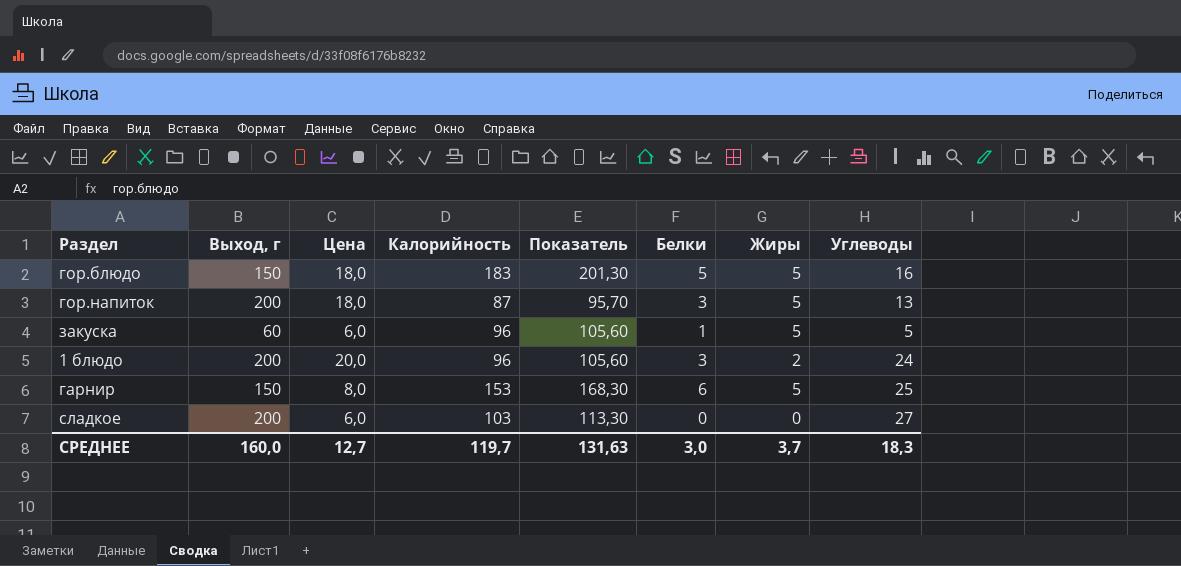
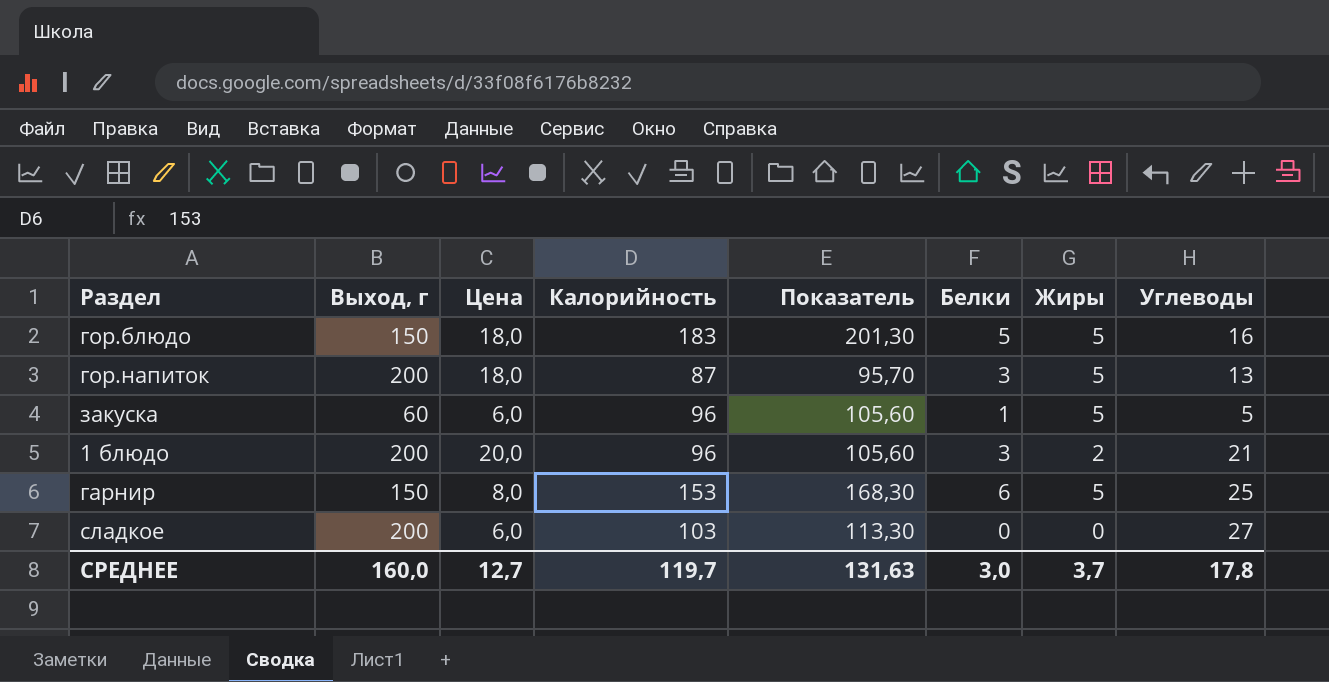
1 блюдо | Углеводы: 24 -> 21
СРЕДНЕЕ | Углеводы: 18,3 -> 17,8

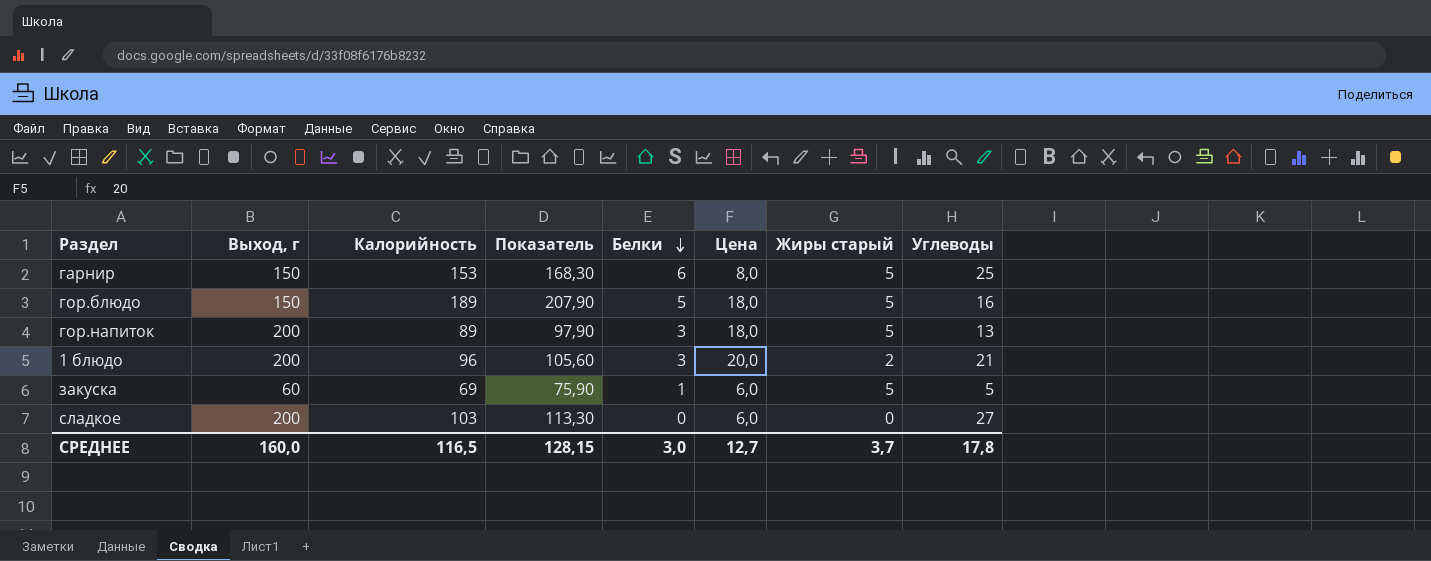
row order: none -> Белки descending
column Цена | position: 3 -> 6
column name: Жиры -> Жиры старый
гор.блюдо | Калорийность: 183 -> 189
гор.блюдо | Показатель: 201,30 -> 207,90
гор.напиток | Калорийность: 87 -> 89
гор.напиток | Показатель: 95,70 -> 97,90
закуска | Калорийность: 96 -> 69
закуска | Показатель: 105,60 -> 75,90
СРЕДНЕЕ | Калорийность: 119,7 -> 116,5
СРЕДНЕЕ | Показатель: 131,63 -> 128,15

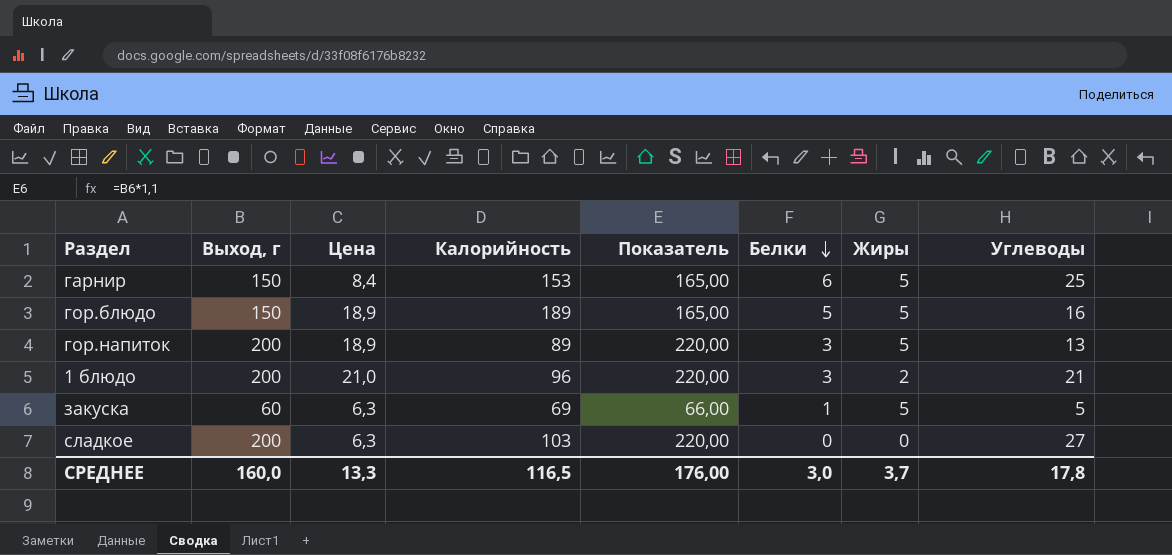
column Цена | position: 6 -> 3
column Показатель | formula: [Калорийность] * 1,1 -> [Выход, г] * 1,1
column name: Жиры старый -> Жиры
гарнир | Цена: 8,0 -> 8,4
гор.блюдо | Цена: 18,0 -> 18,9
гор.напиток | Цена: 18,0 -> 18,9
1 блюдо | Цена: 20,0 -> 21,0
закуска | Цена: 6,0 -> 6,3
сладкое | Цена: 6,0 -> 6,3
СРЕДНЕЕ | Цена: 12,7 -> 13,3
СРЕДНЕЕ | Показатель: 128,15 -> 176,00

